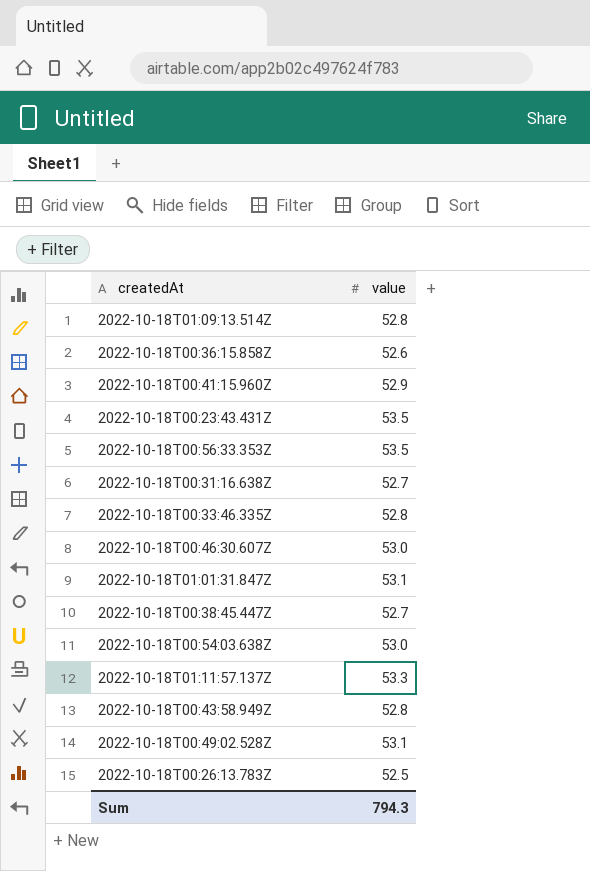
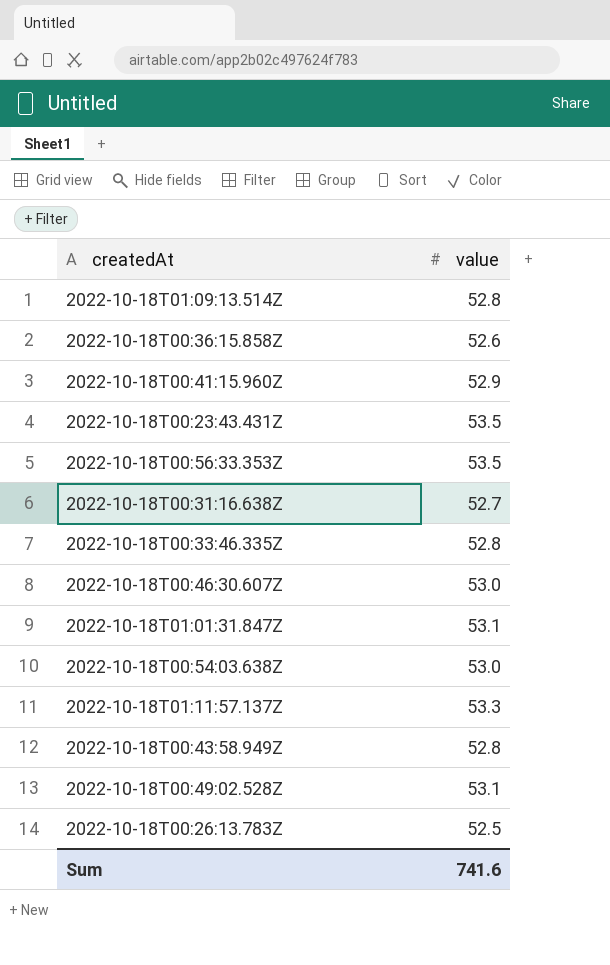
row 2022-10-18T00:38:45.447Z: 52.7 -> none
Sum | value: 794.3 -> 741.6

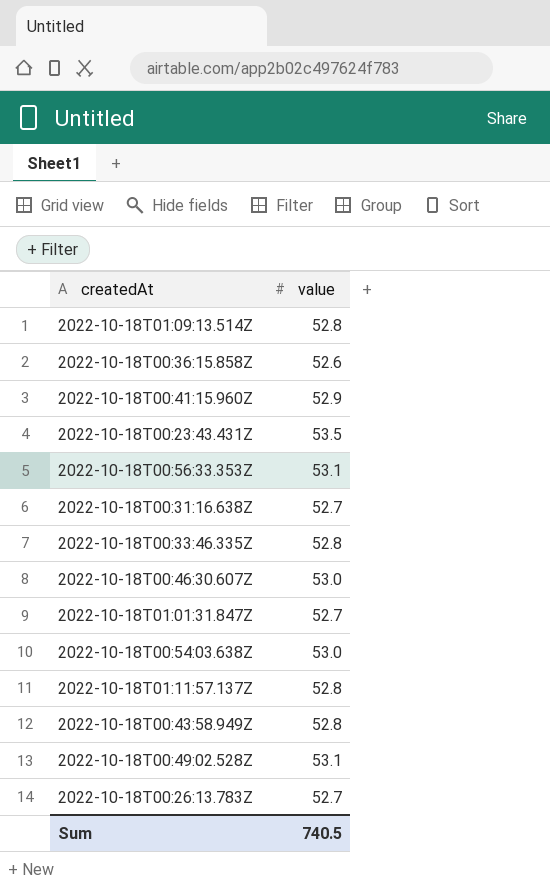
2022-10-18T00:56:33.353Z | value: 53.5 -> 53.1
2022-10-18T01:01:31.847Z | value: 53.1 -> 52.7
2022-10-18T01:11:57.137Z | value: 53.3 -> 52.8
2022-10-18T00:26:13.783Z | value: 52.5 -> 52.7
Sum | value: 741.6 -> 740.5

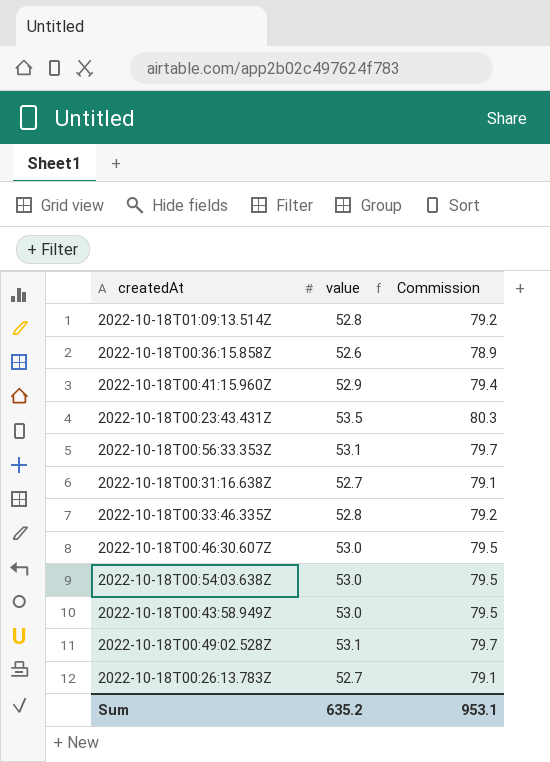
column Commission | formula: none -> [value] * 1.5
row 2022-10-18T01:01:31.847Z: 52.7 -> none
row 2022-10-18T01:11:57.137Z: 52.8 -> none
2022-10-18T00:43:58.949Z | value: 52.8 -> 53.0
Sum | value: 740.5 -> 635.2

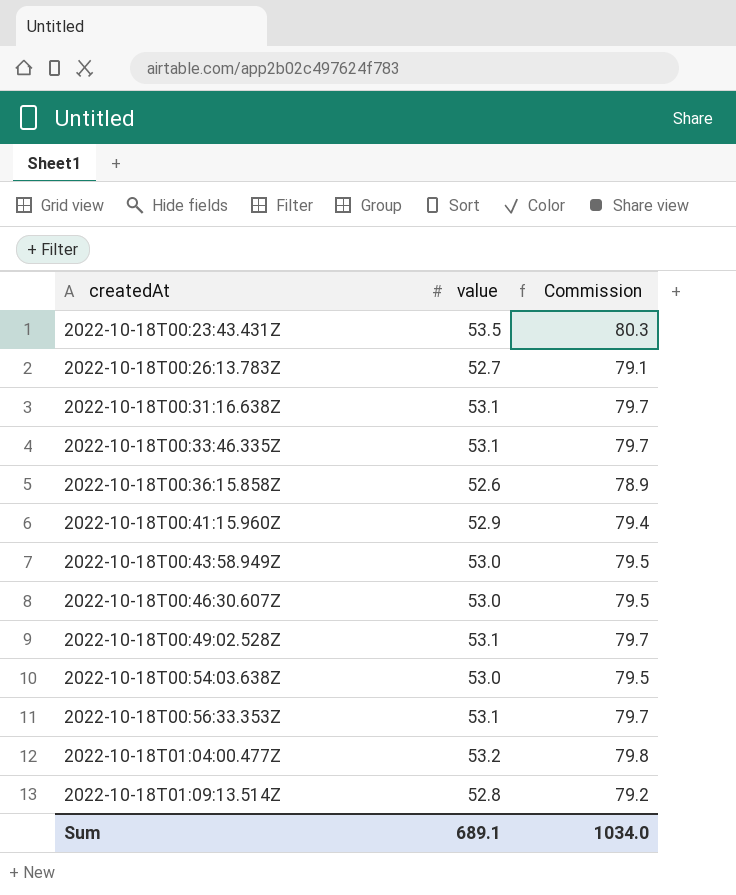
row order: none -> createdAt ascending
2022-10-18T00:31:16.638Z | value: 52.7 -> 53.1
2022-10-18T00:31:16.638Z | Commission: 79.1 -> 79.7
2022-10-18T00:33:46.335Z | value: 52.8 -> 53.1
2022-10-18T00:33:46.335Z | Commission: 79.2 -> 79.7
row 2022-10-18T01:04:00.477Z: none -> 53.2 | 79.8
Sum | value: 635.2 -> 689.1
Sum | Commission: 953.1 -> 1034.0

